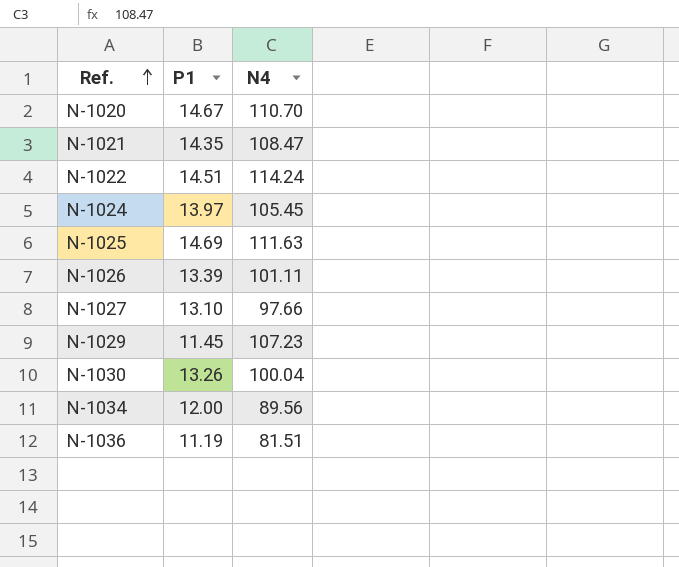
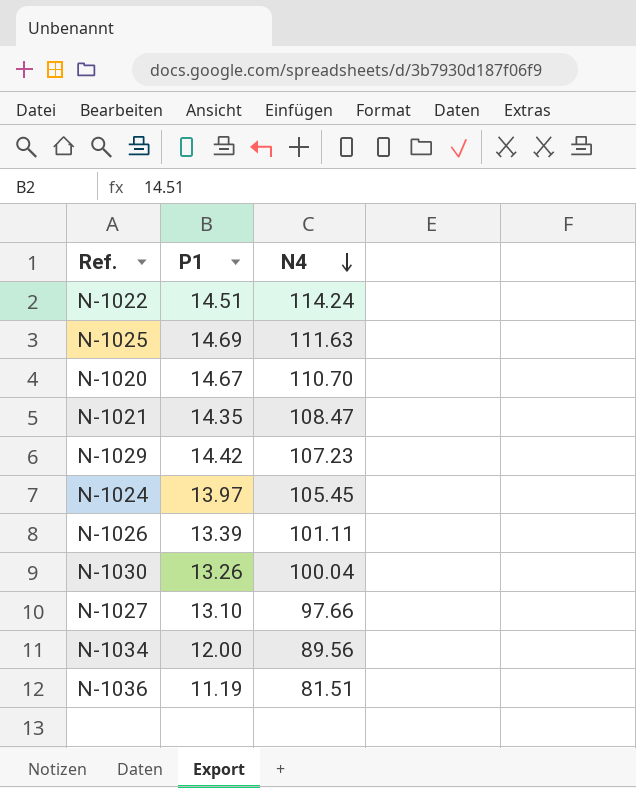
row order: Ref. ascending -> N4 descending
N-1029 | P1: 11.45 -> 14.42

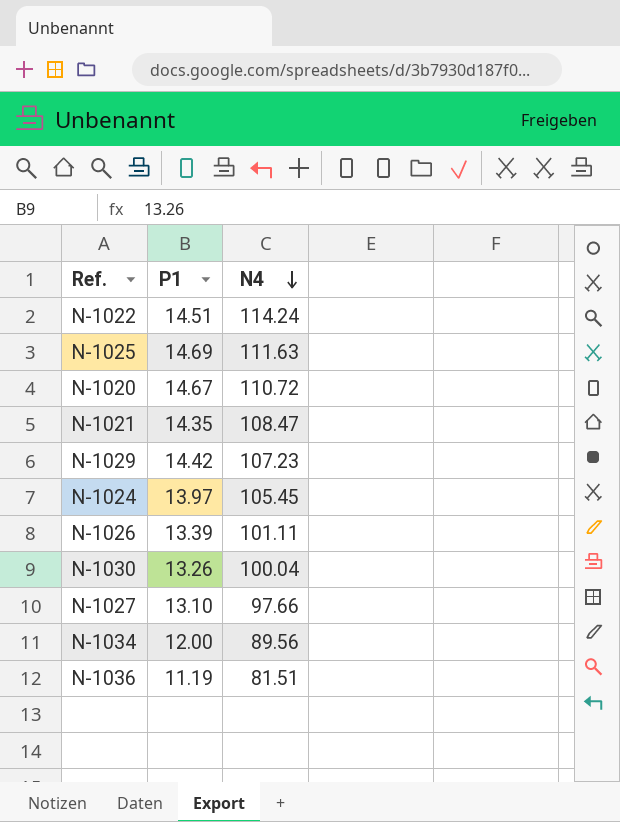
N-1020 | N4: 110.70 -> 110.72

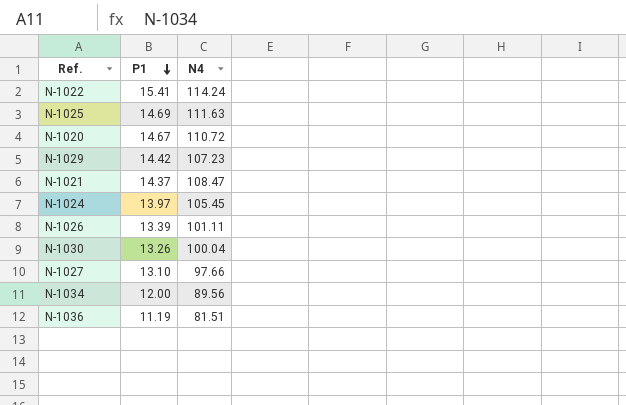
row order: N4 descending -> P1 descending
N-1022 | P1: 14.51 -> 15.41
N-1021 | P1: 14.35 -> 14.37

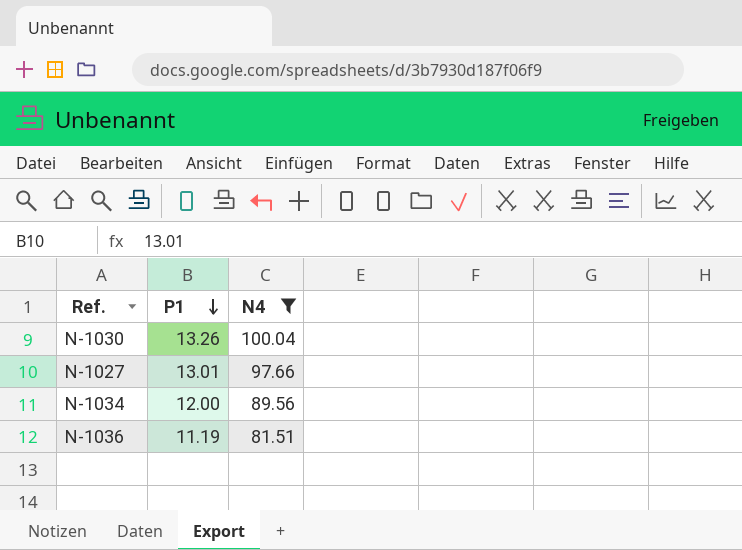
filter: none -> N4 <= 100.04
N-1027 | P1: 13.10 -> 13.01

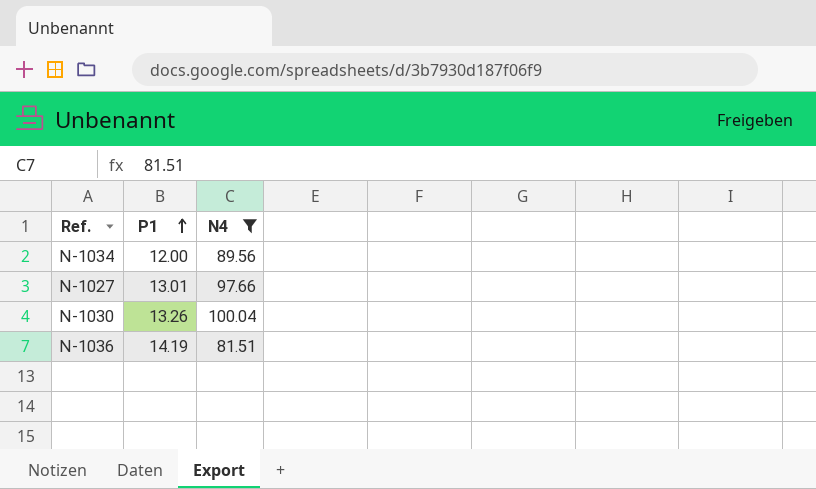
row order: P1 descending -> P1 ascending
N-1036 | P1: 11.19 -> 14.19

